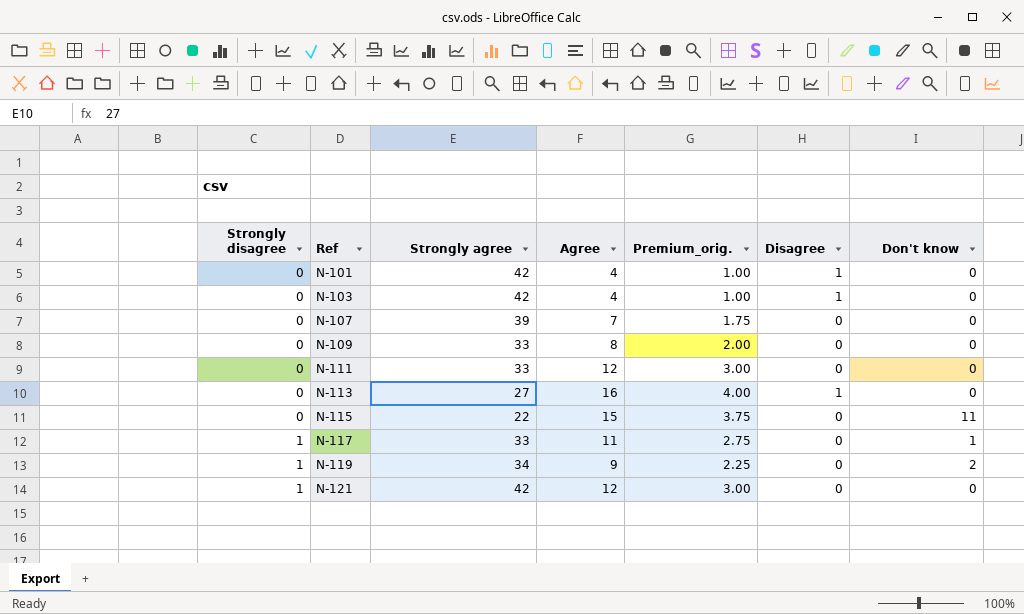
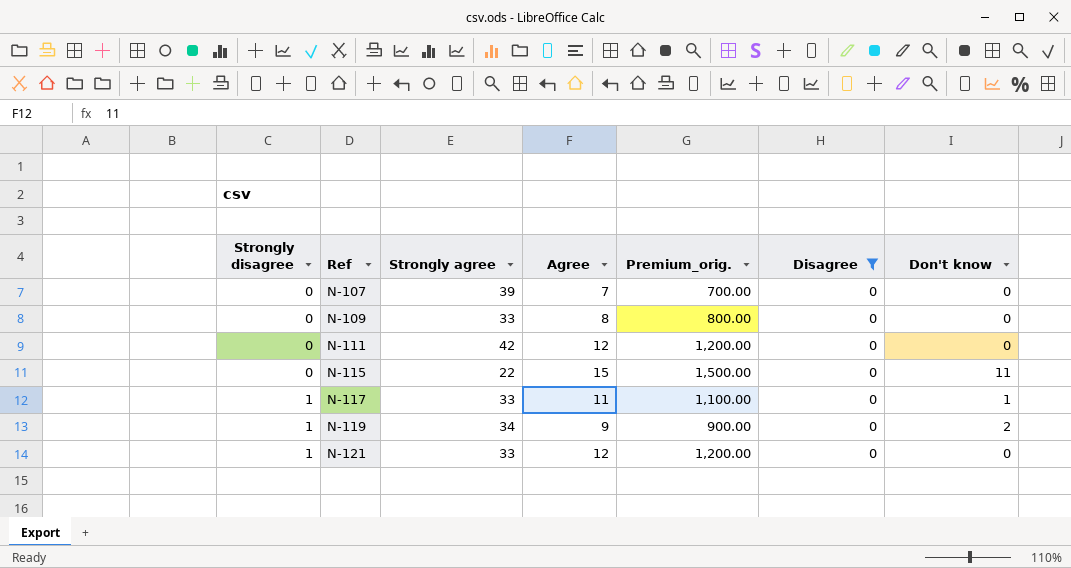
filter: none -> Disagree = 0
column Premium_orig. | formula: [Agree] * 0.25 -> [Agree] * 100
N-111 | Strongly agree: 33 -> 42
N-121 | Strongly agree: 42 -> 33

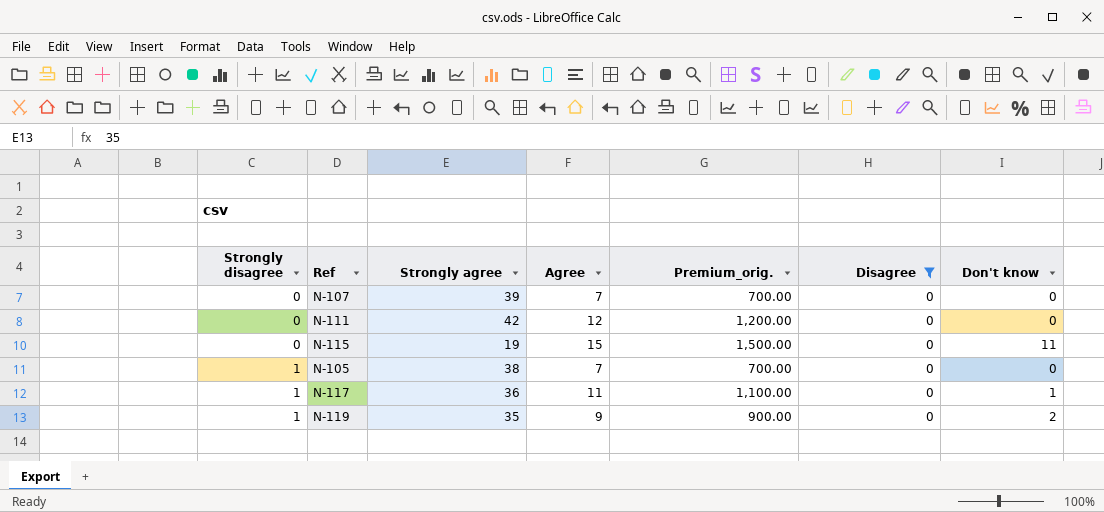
row N-109: 0 | 33 | 8 | 800.00 | 0 | 0 -> none
row N-121: 1 | 33 | 12 | 1,200.00 | 0 | 0 -> none
N-115 | Strongly agree: 22 -> 19
row N-105: none -> 1 | 38 | 7 | 700.00 | 0 | 0
N-117 | Strongly agree: 33 -> 36
N-119 | Strongly agree: 34 -> 35

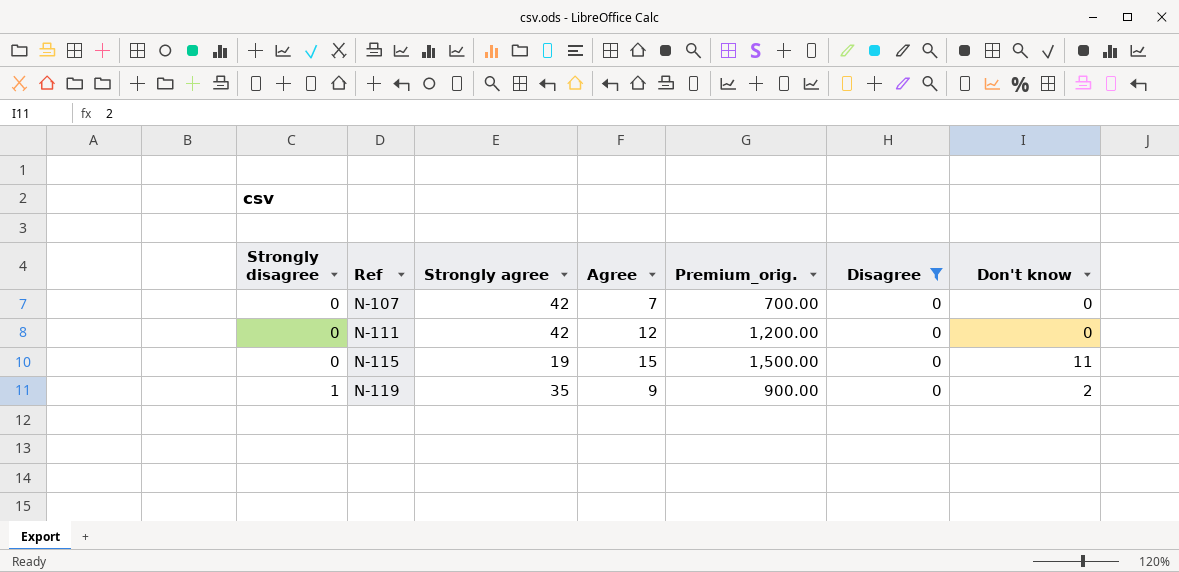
row N-105: 1 | 38 | 7 | 700.00 | 0 | 0 -> none
row N-117: 1 | 36 | 11 | 1,100.00 | 0 | 1 -> none
N-107 | Strongly agree: 39 -> 42

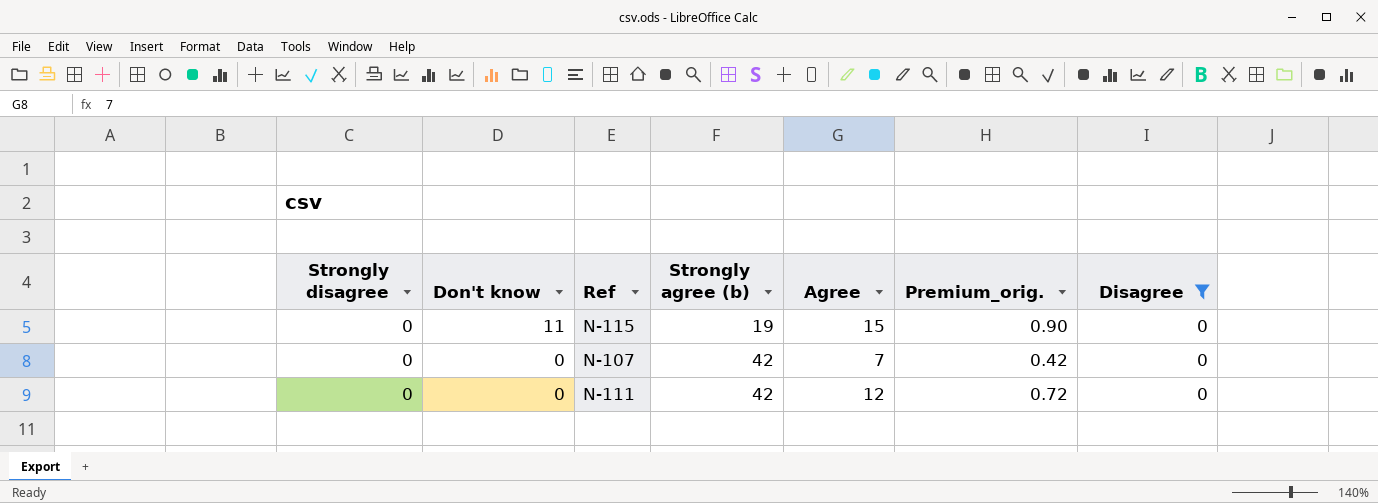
row order: Strongly disagree ascending -> Don't know descending
column Don't know | position: 7 -> 2
column name: Strongly agree -> Strongly agree (b)
column Premium_orig. | formula: [Agree] * 100 -> [Agree] * 0.06
row N-119: 1 | 35 | 9 | 900.00 | 0 | 2 -> none

